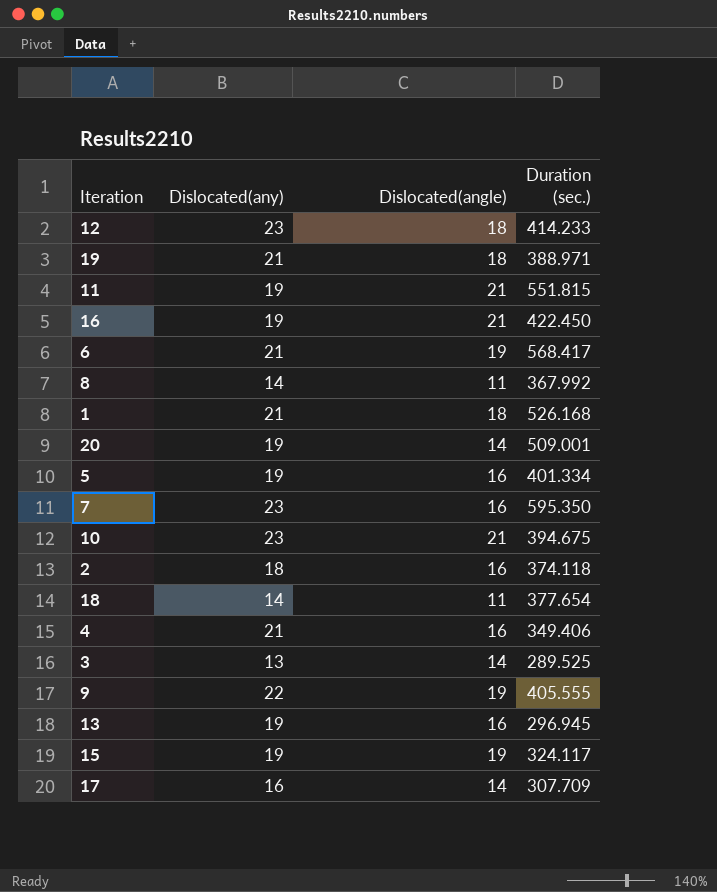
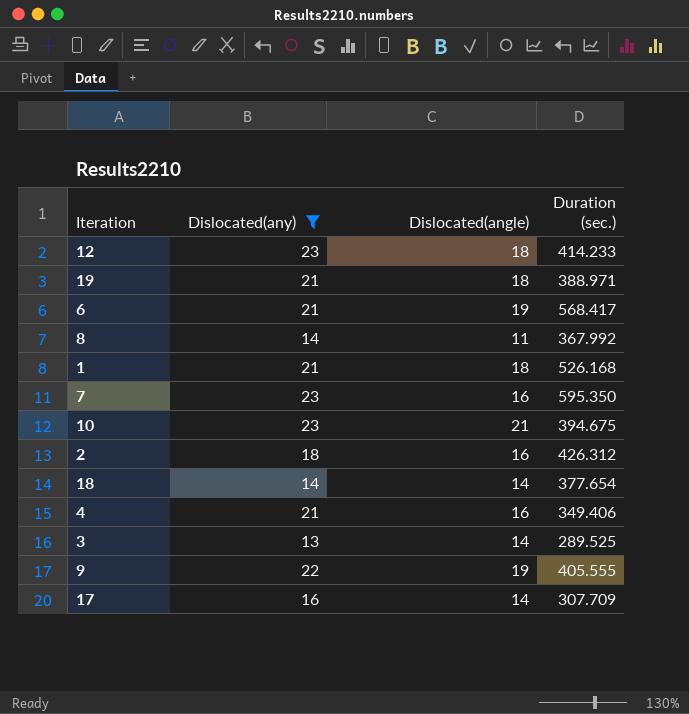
filter: none -> Dislocated(any) != 19
2 | Duration (sec.): 374.118 -> 426.312
18 | Dislocated(angle): 11 -> 14

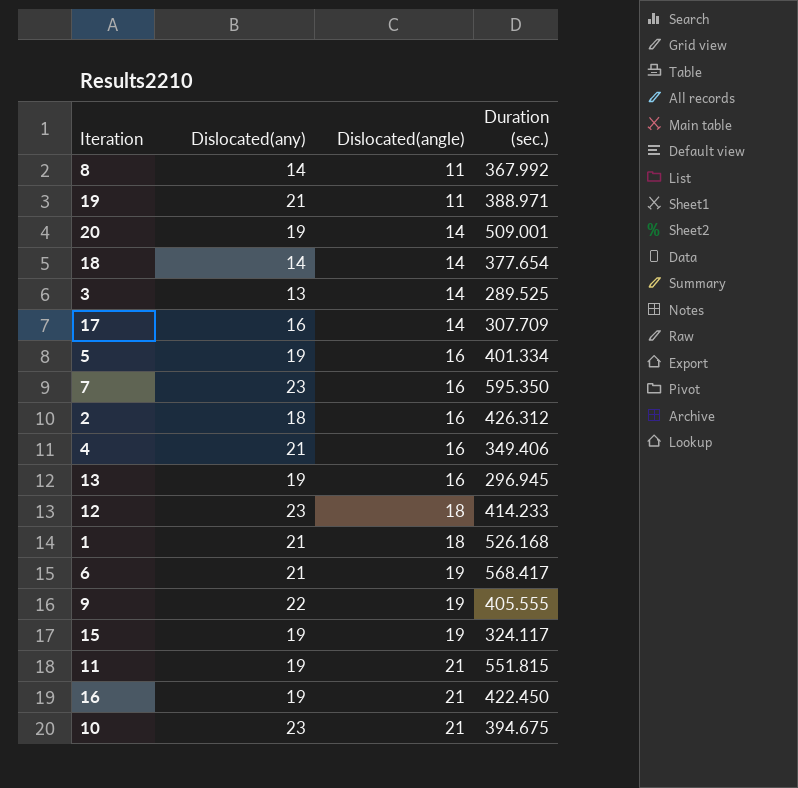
filter: Dislocated(any) != 19 -> none
row order: none -> Dislocated(angle) ascending
19 | Dislocated(angle): 18 -> 11

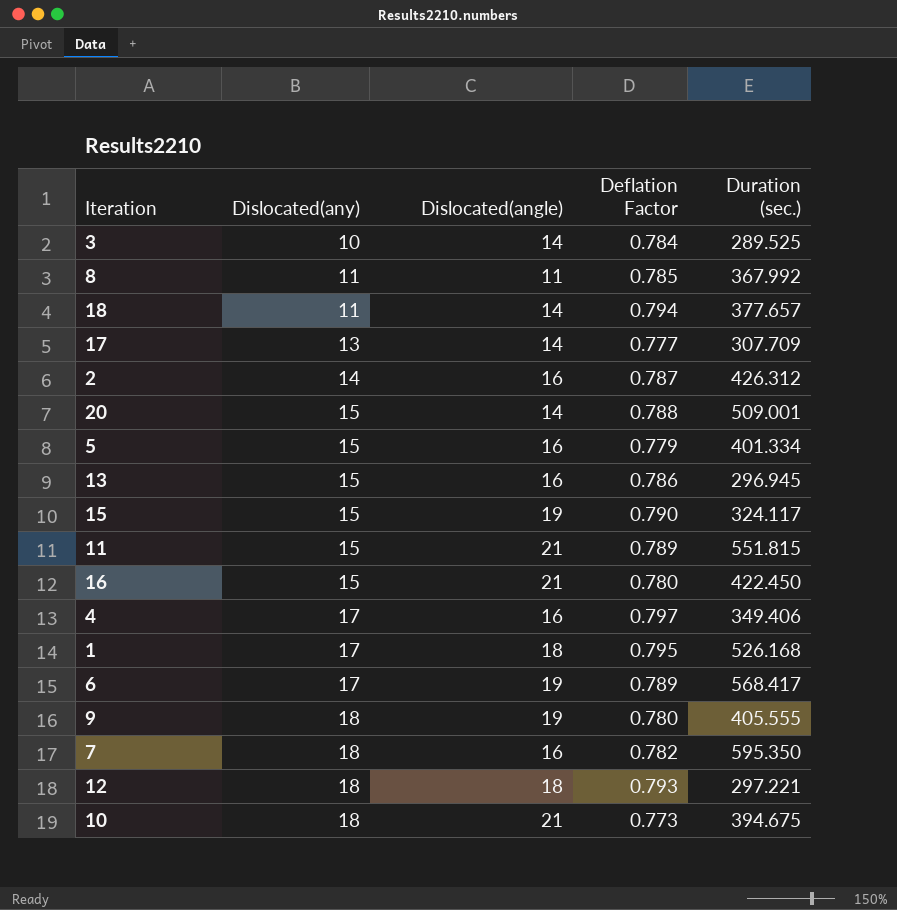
row order: Dislocated(angle) ascending -> Dislocated(any) ascending
column Deflation Factor | position: none -> 4
row 19: 21 | 11 | 388.971 -> none
3 | Dislocated(any): 13 -> 10
8 | Dislocated(any): 14 -> 11
18 | Dislocated(any): 14 -> 11
18 | Duration (sec.): 377.654 -> 377.657
17 | Dislocated(any): 16 -> 13
2 | Dislocated(any): 18 -> 14
20 | Dislocated(any): 19 -> 15
5 | Dislocated(any): 19 -> 15
13 | Dislocated(any): 19 -> 15
15 | Dislocated(any): 19 -> 15
11 | Dislocated(any): 19 -> 15
16 | Dislocated(any): 19 -> 15
4 | Dislocated(any): 21 -> 17
1 | Dislocated(any): 21 -> 17
6 | Dislocated(any): 21 -> 17
9 | Dislocated(any): 22 -> 18
7 | Dislocated(any): 23 -> 18
12 | Dislocated(any): 23 -> 18
12 | Duration (sec.): 414.233 -> 297.221
10 | Dislocated(any): 23 -> 18

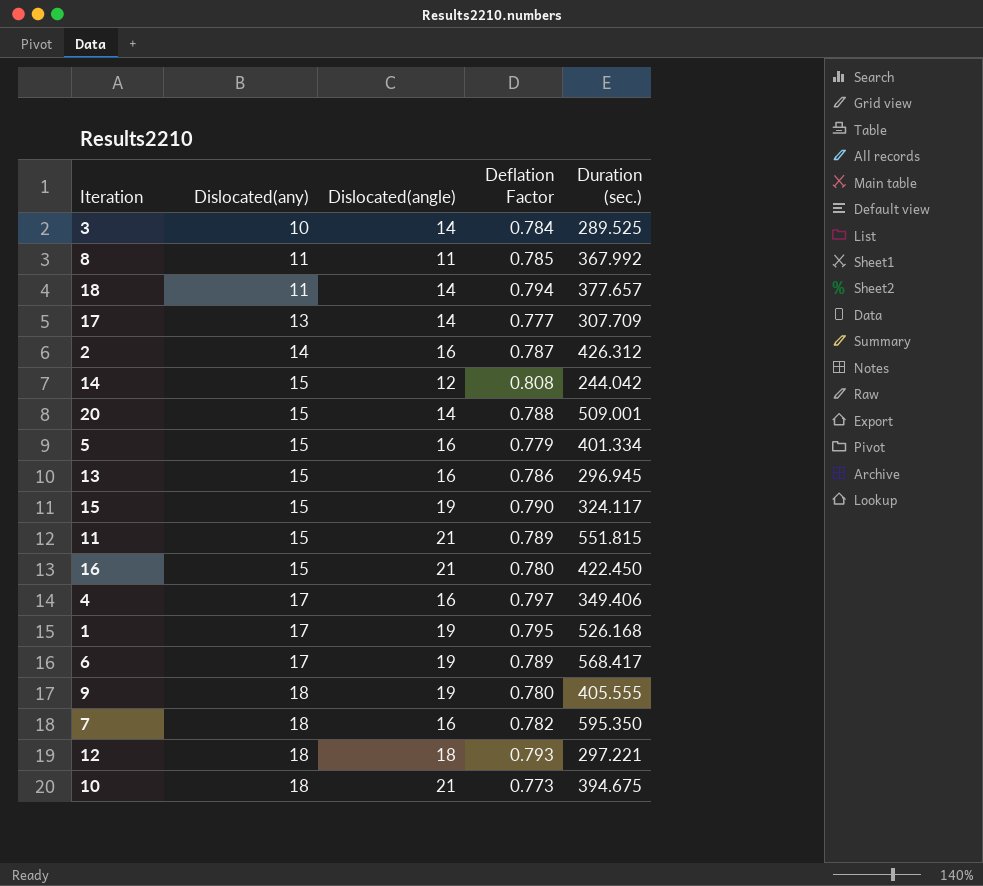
row 14: none -> 15 | 12 | 0.808 | 244.042
1 | Dislocated(angle): 18 -> 19

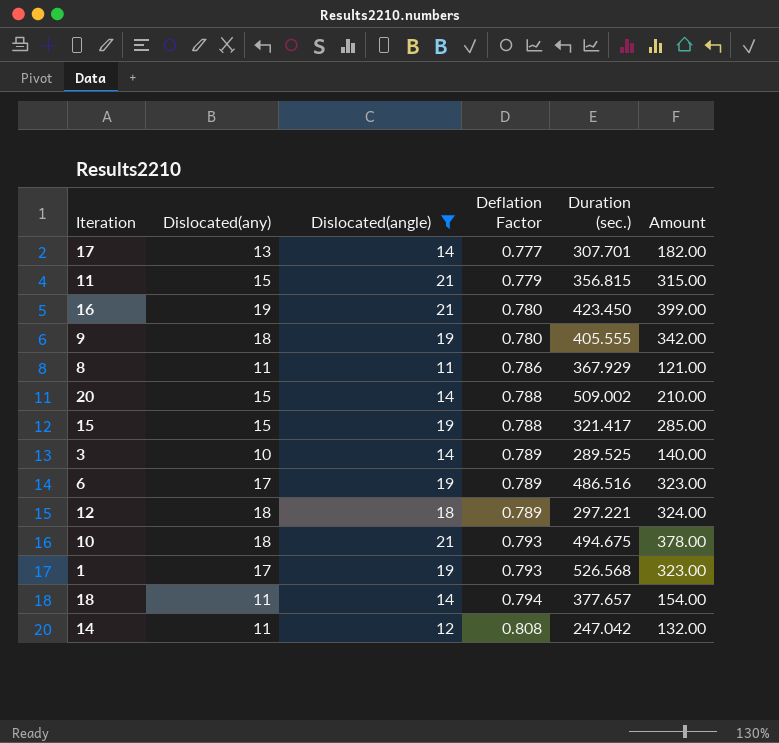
filter: none -> Dislocated(angle) != 16
row order: Dislocated(any) ascending -> Deflation Factor ascending
column Amount | formula: none -> [Dislocated(any)] * [Dislocated(angle)]
17 | Duration (sec.): 307.709 -> 307.701
11 | Deflation Factor: 0.789 -> 0.779
11 | Duration (sec.): 551.815 -> 356.815
16 | Dislocated(any): 15 -> 19
16 | Duration (sec.): 422.450 -> 423.450
8 | Deflation Factor: 0.785 -> 0.786
8 | Duration (sec.): 367.992 -> 367.929
20 | Duration (sec.): 509.001 -> 509.002
15 | Deflation Factor: 0.790 -> 0.788
15 | Duration (sec.): 324.117 -> 321.417
3 | Deflation Factor: 0.784 -> 0.789
6 | Duration (sec.): 568.417 -> 486.516
12 | Deflation Factor: 0.793 -> 0.789
10 | Deflation Factor: 0.773 -> 0.793
10 | Duration (sec.): 394.675 -> 494.675
1 | Deflation Factor: 0.795 -> 0.793
1 | Duration (sec.): 526.168 -> 526.568
14 | Dislocated(any): 15 -> 11
14 | Duration (sec.): 244.042 -> 247.042

